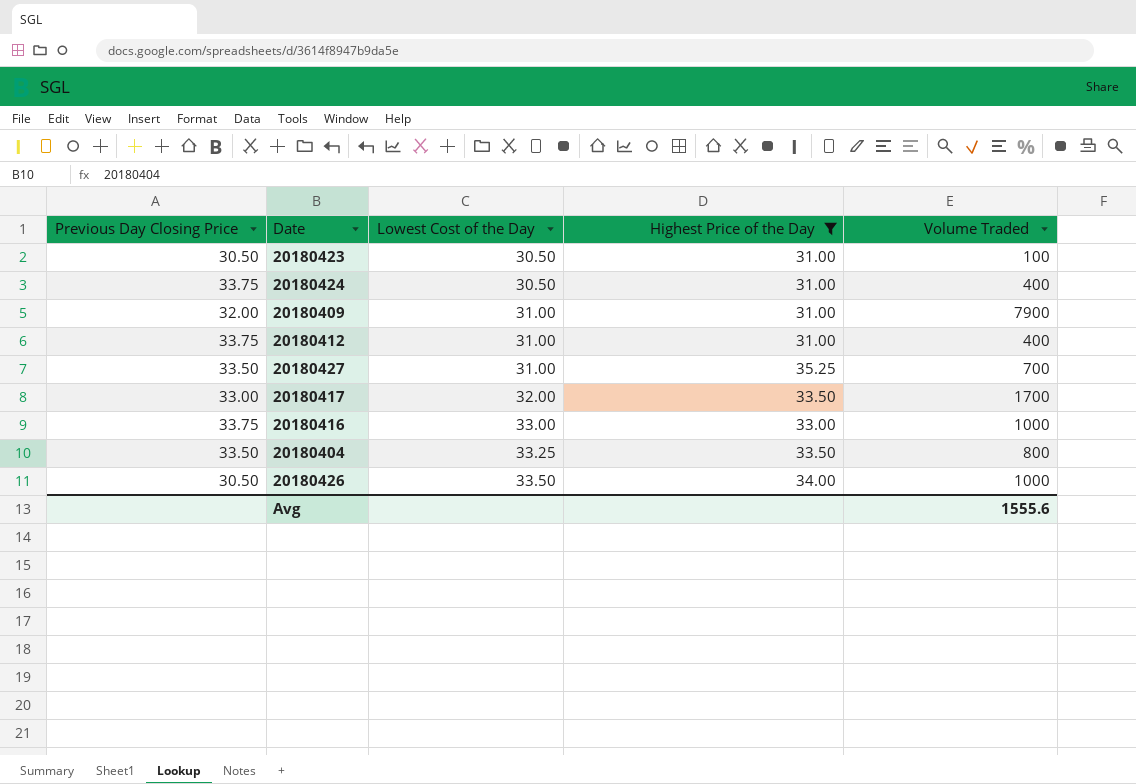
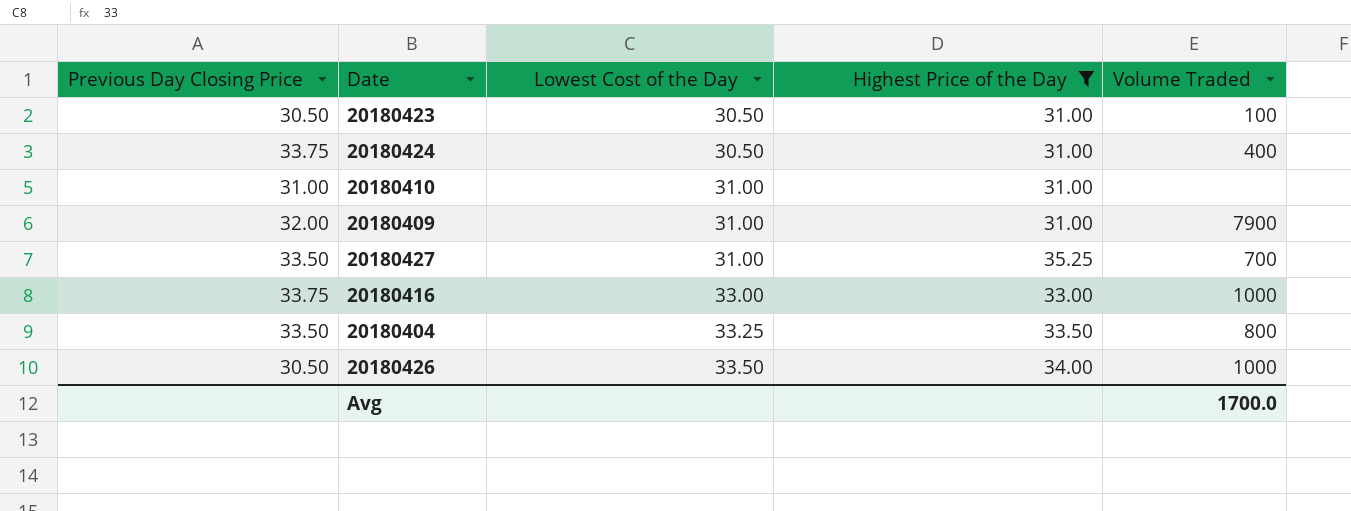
row 20180412: 33.75 | 31.00 | 31.00 | 400 -> none
row 20180417: 33.00 | 32.00 | 33.50 | 1700 -> none
row 20180410: none -> 31.00 | 31.00 | 31.00 | none
Avg | Volume Traded: 1555.6 -> 1700.0

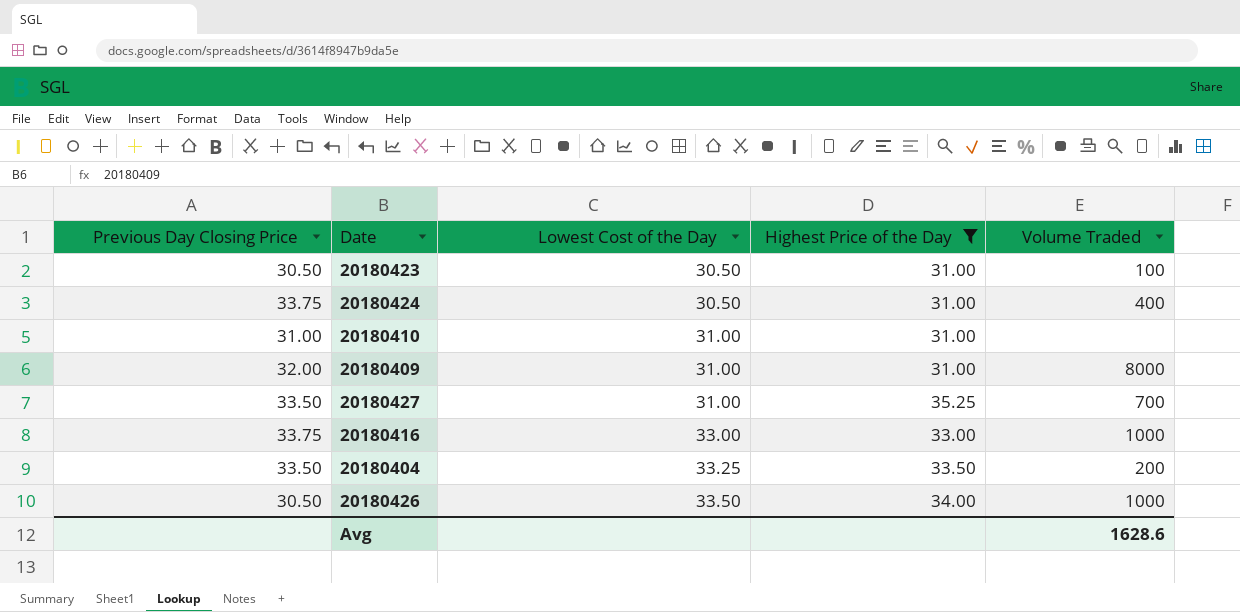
20180409 | Volume Traded: 7900 -> 8000
20180404 | Volume Traded: 800 -> 200
Avg | Volume Traded: 1700.0 -> 1628.6

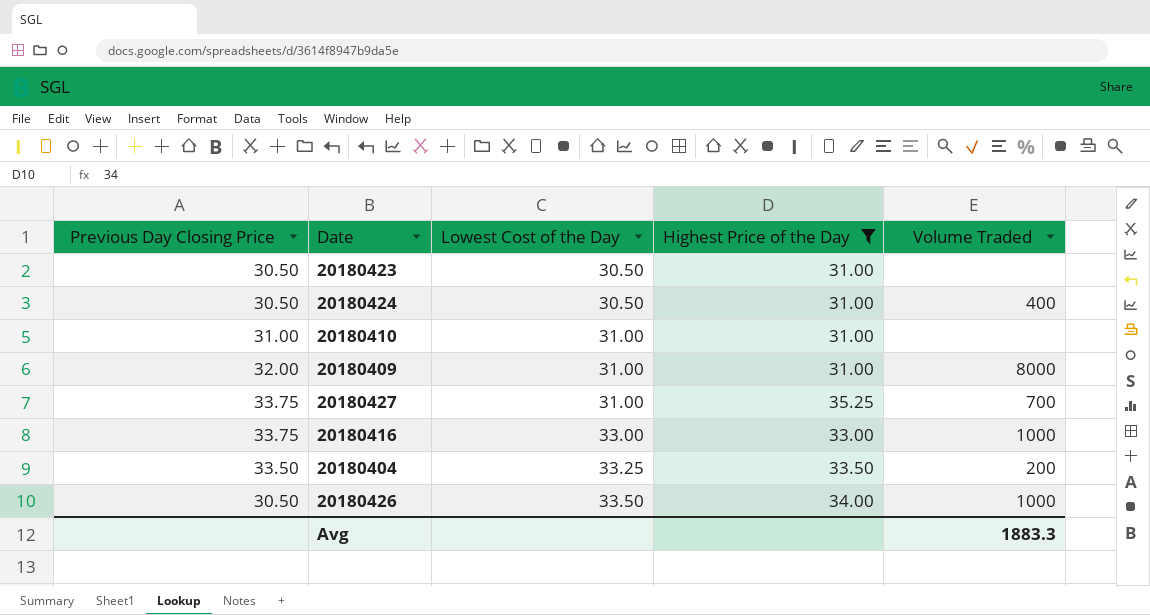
20180423 | Volume Traded: 100 -> none
20180424 | Previous Day Closing Price: 33.75 -> 30.50
20180427 | Previous Day Closing Price: 33.50 -> 33.75
Avg | Volume Traded: 1628.6 -> 1883.3

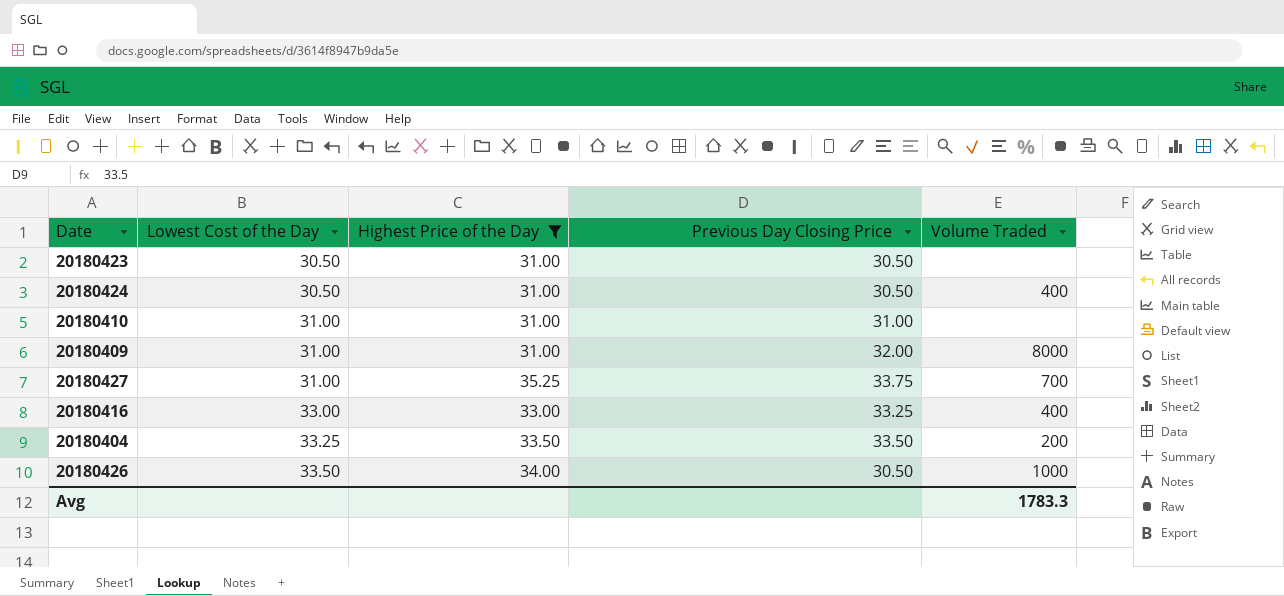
column Previous Day Closing Price | position: 1 -> 4
20180416 | Previous Day Closing Price: 33.75 -> 33.25
20180416 | Volume Traded: 1000 -> 400
Avg | Volume Traded: 1883.3 -> 1783.3

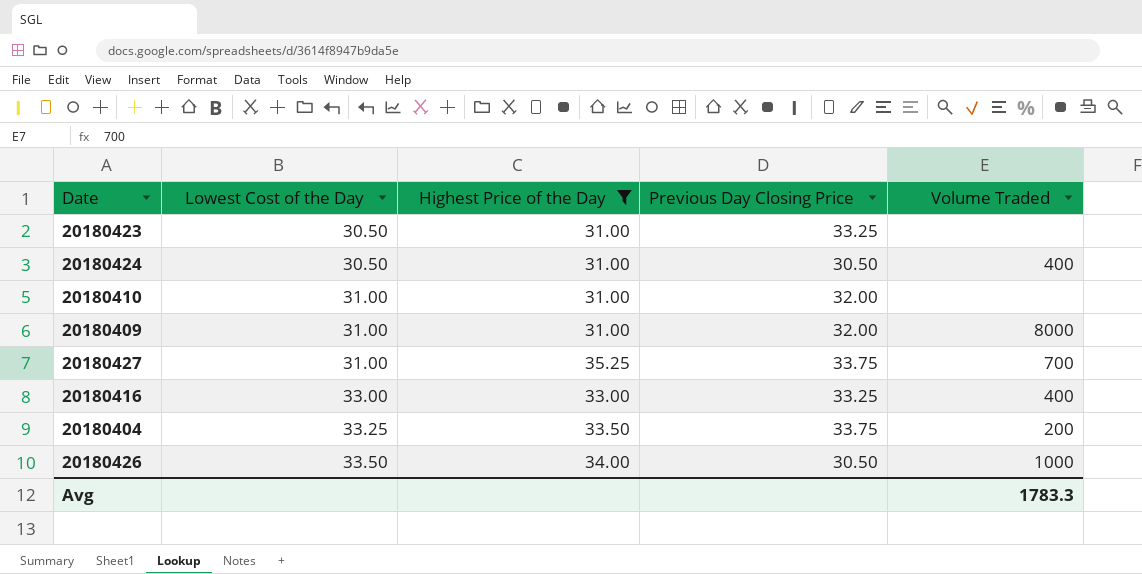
20180423 | Previous Day Closing Price: 30.50 -> 33.25
20180410 | Previous Day Closing Price: 31.00 -> 32.00
20180404 | Previous Day Closing Price: 33.50 -> 33.75

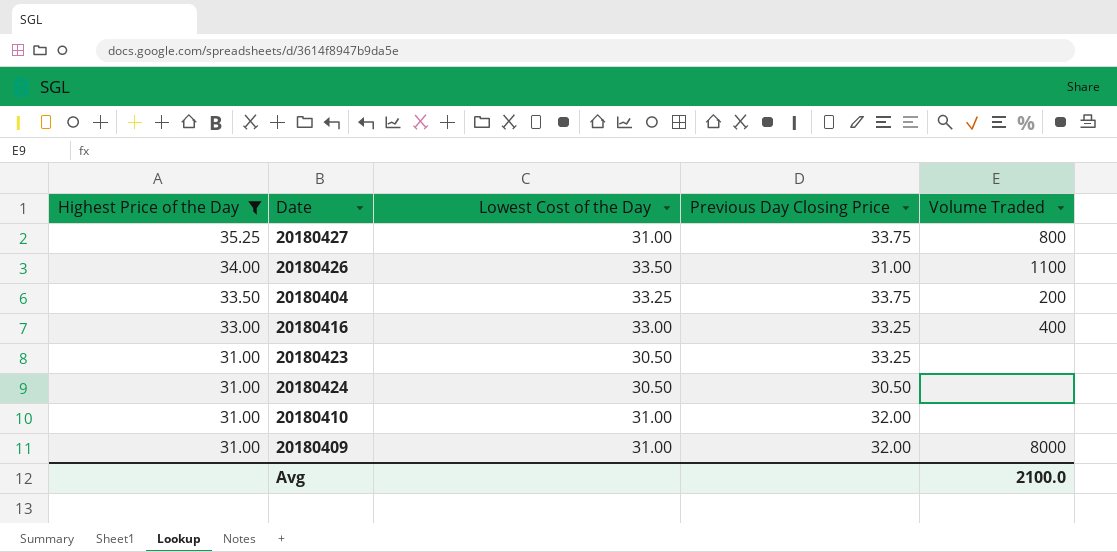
row order: Lowest Cost of the Day ascending -> Highest Price of the Day descending
column Highest Price of the Day | position: 3 -> 1
20180427 | Volume Traded: 700 -> 800
20180426 | Previous Day Closing Price: 30.50 -> 31.00
20180426 | Volume Traded: 1000 -> 1100
20180424 | Volume Traded: 400 -> none
Avg | Volume Traded: 1783.3 -> 2100.0

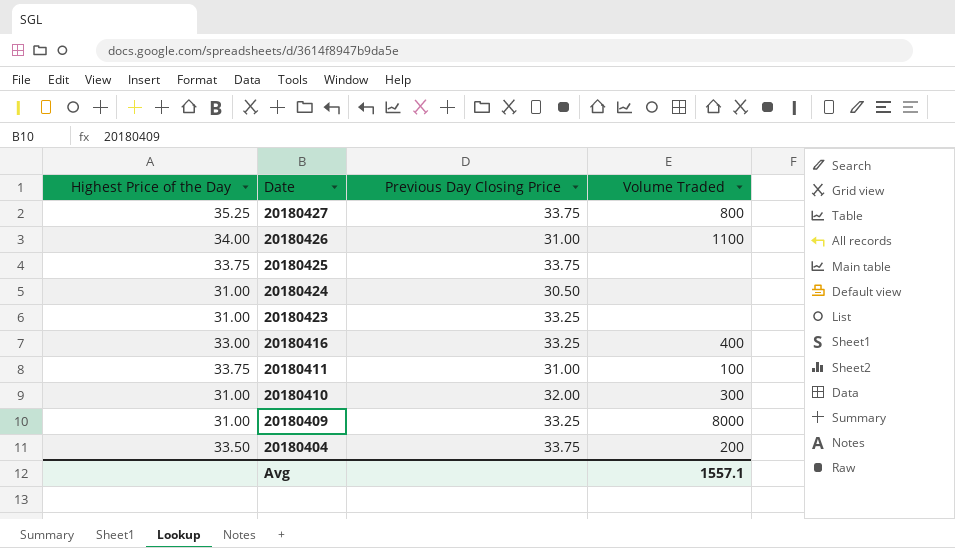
filter: Highest Price of the Day != 33.75 -> none
row order: Highest Price of the Day descending -> Date descending
column Lowest Cost of the Day | position: 3 -> none
20180410 | Volume Traded: none -> 300
20180409 | Previous Day Closing Price: 32.00 -> 33.25
Avg | Volume Traded: 2100.0 -> 1557.1

